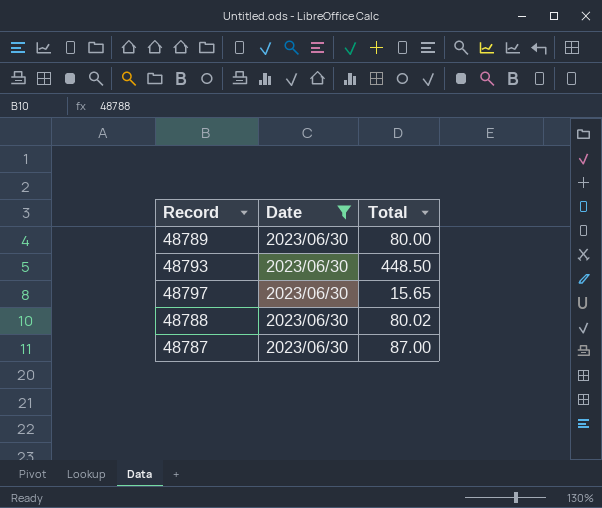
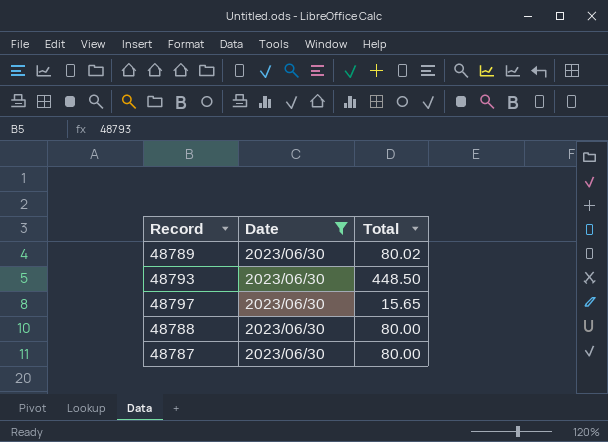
48789 | Total: 80.00 -> 80.02
48788 | Total: 80.02 -> 80.00
48787 | Total: 87.00 -> 80.00

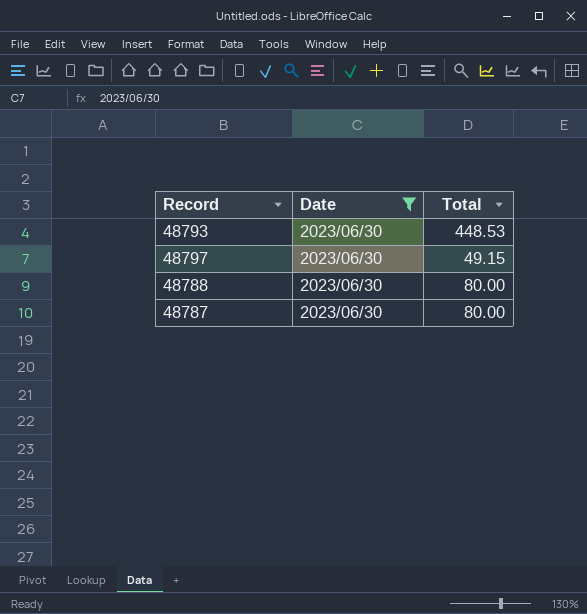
row 48789: 2023/06/30 | 80.02 -> none
48793 | Total: 448.50 -> 448.53
48797 | Total: 15.65 -> 49.15

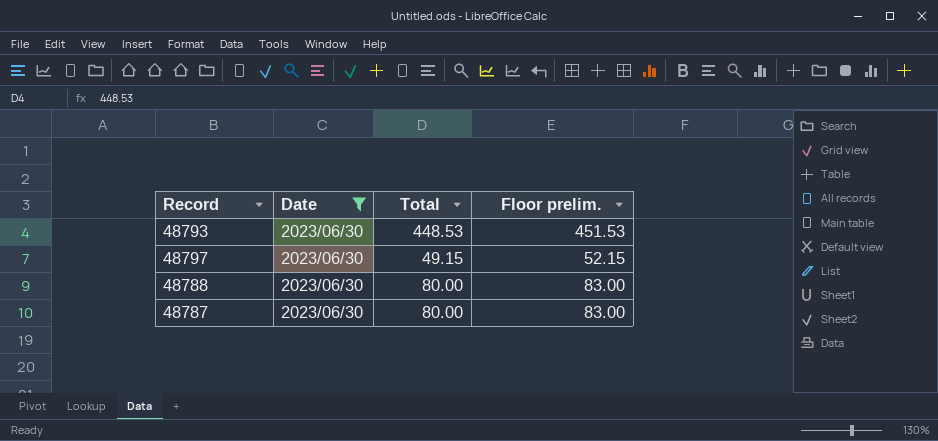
column Floor prelim. | formula: none -> [Total] + 3

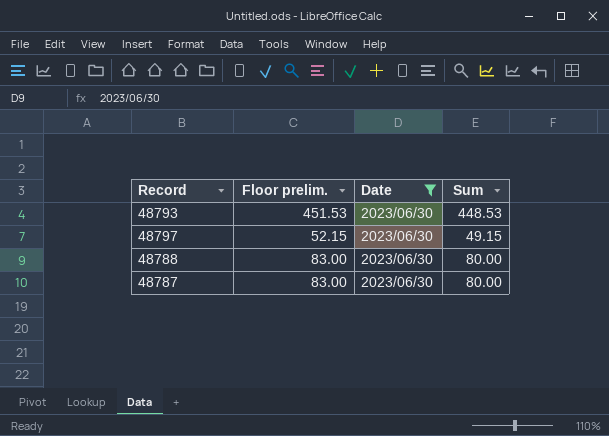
column Floor prelim. | position: 4 -> 2
column name: Total -> Sum

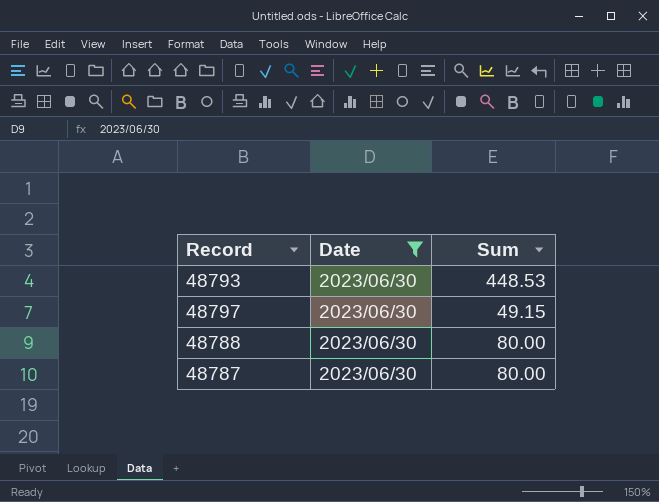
column Floor prelim. | formula: [Sum] + 3 -> none

